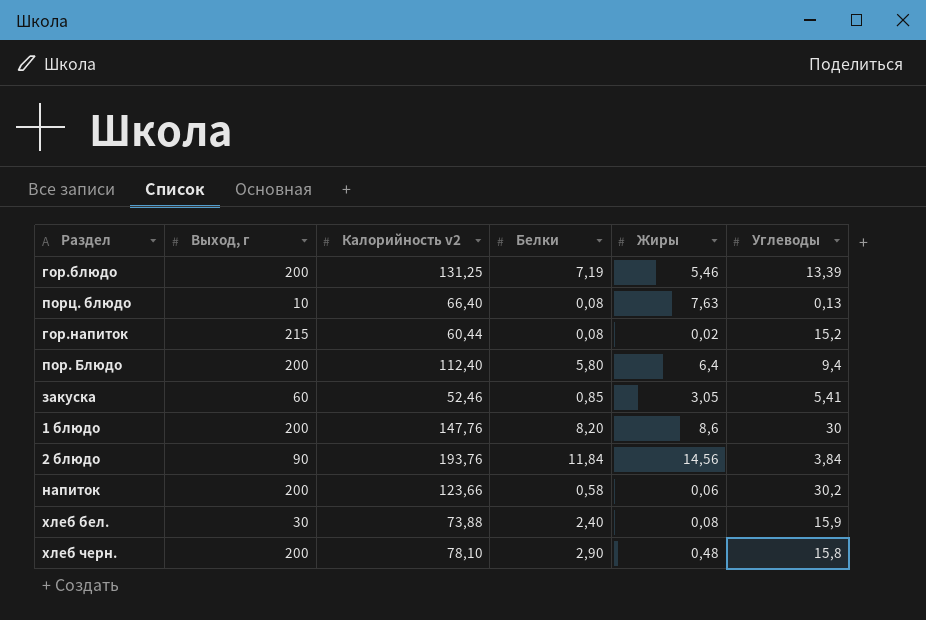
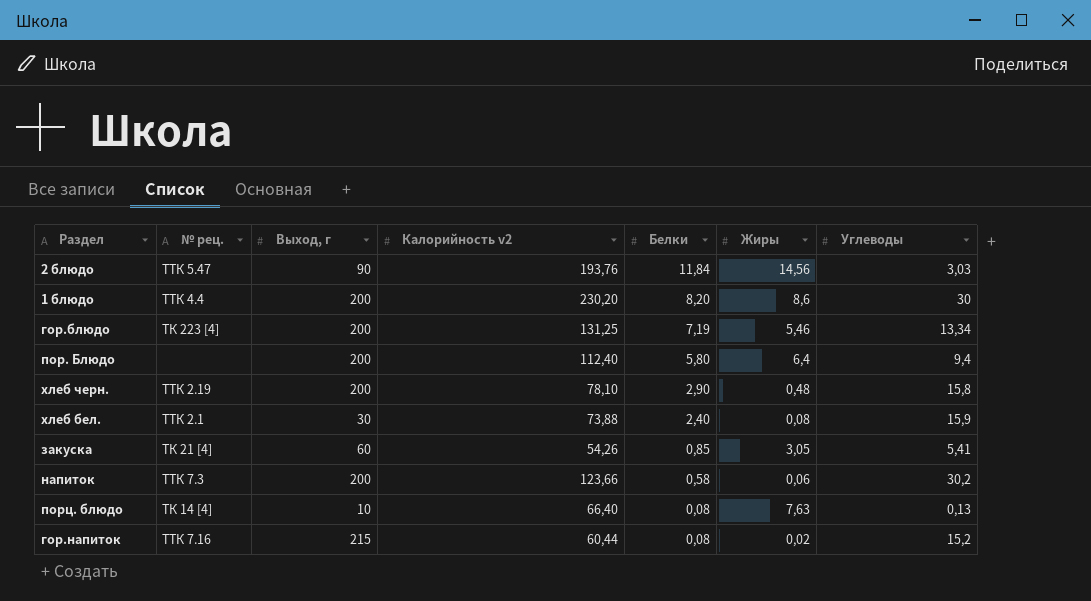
row order: none -> Белки descending
column № рец. | position: none -> 2
2 блюдо | Углеводы: 3,84 -> 3,03
1 блюдо | Калорийность v2: 147,76 -> 230,20
гор.блюдо | Углеводы: 13,39 -> 13,34
закуска | Калорийность v2: 52,46 -> 54,26

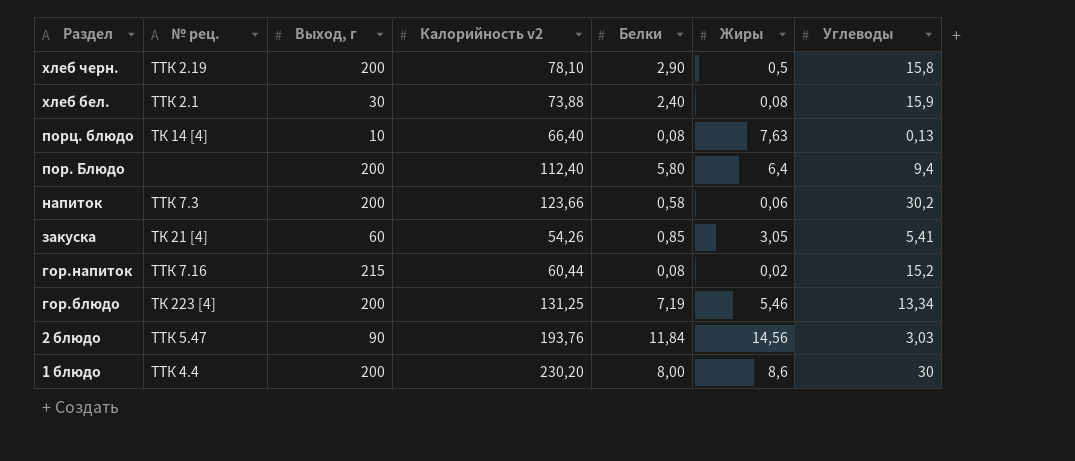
row order: Белки descending -> Раздел descending
хлеб черн. | Жиры: 0,48 -> 0,5
1 блюдо | Белки: 8,20 -> 8,00

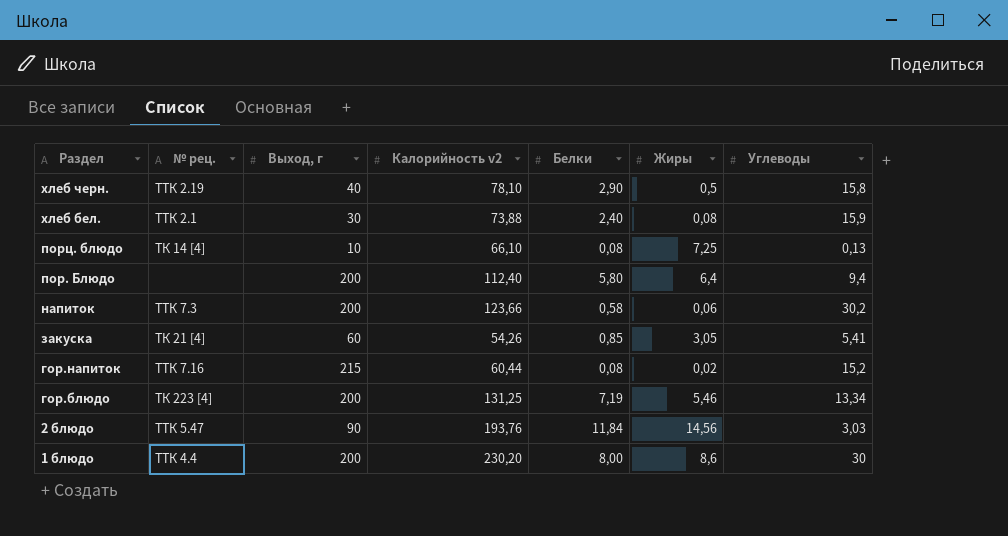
хлеб черн. | Выход, г: 200 -> 40
порц. блюдо | Калорийность v2: 66,40 -> 66,10
порц. блюдо | Жиры: 7,63 -> 7,25

